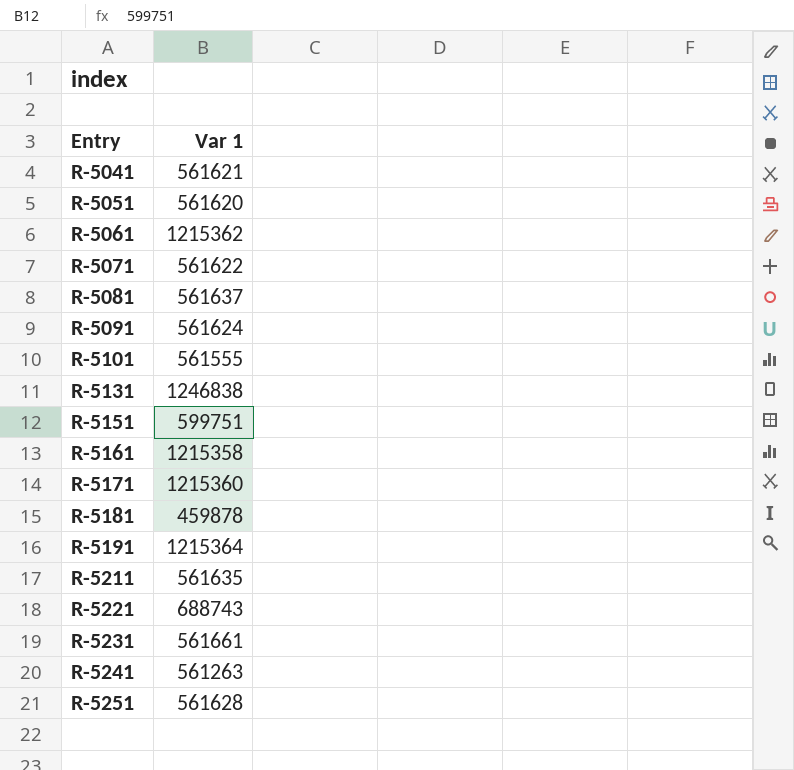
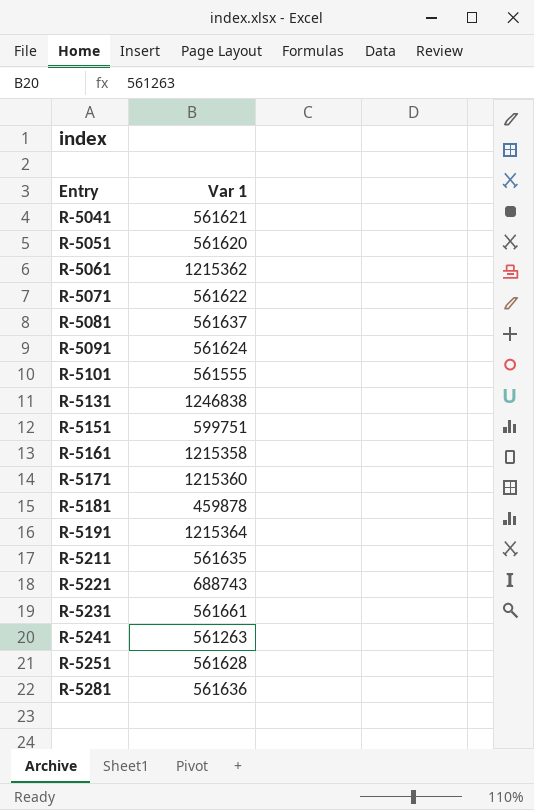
row R-5281: none -> 561636

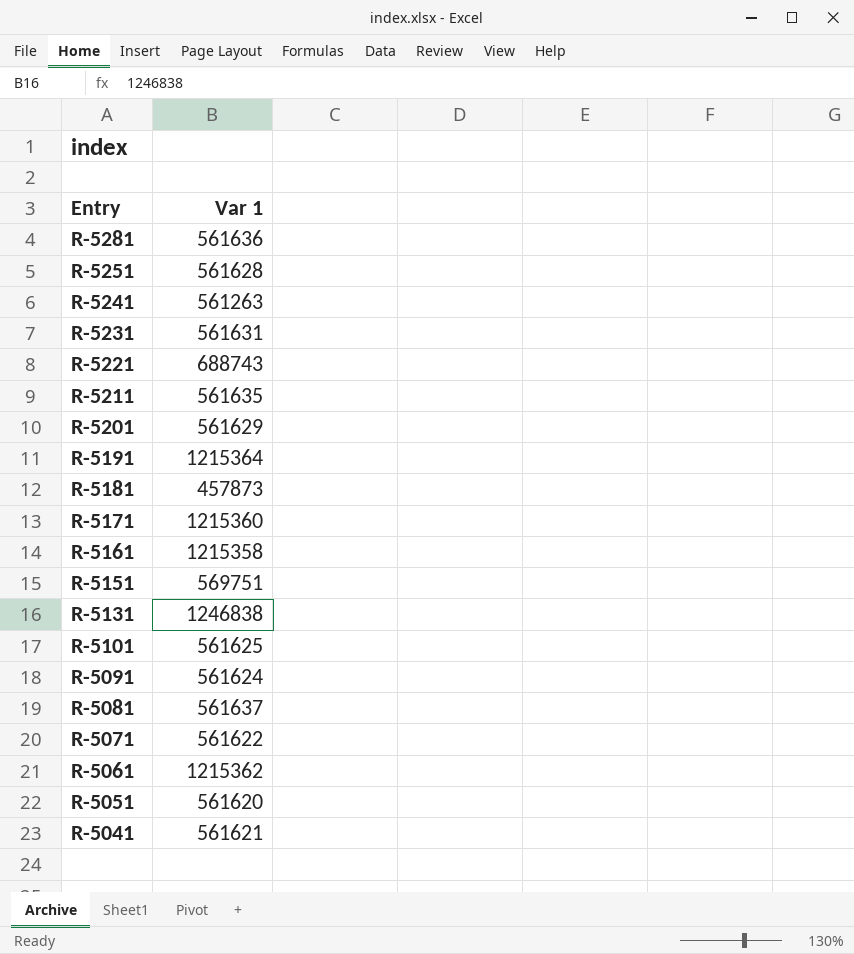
row order: Entry ascending -> Entry descending
R-5231 | Var 1: 561661 -> 561631
row R-5201: none -> 561629
R-5181 | Var 1: 459878 -> 457873
R-5151 | Var 1: 599751 -> 569751
R-5101 | Var 1: 561555 -> 561625

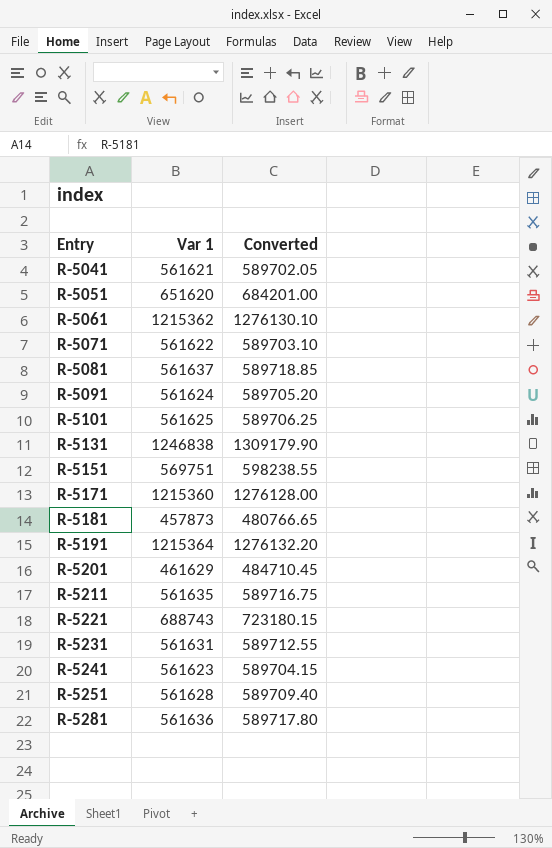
row order: Entry descending -> Entry ascending
column Converted | formula: none -> [Var 1] * 1.05
row R-5161: 1215358 -> none
R-5051 | Var 1: 561620 -> 651620
R-5201 | Var 1: 561629 -> 461629
R-5241 | Var 1: 561263 -> 561623

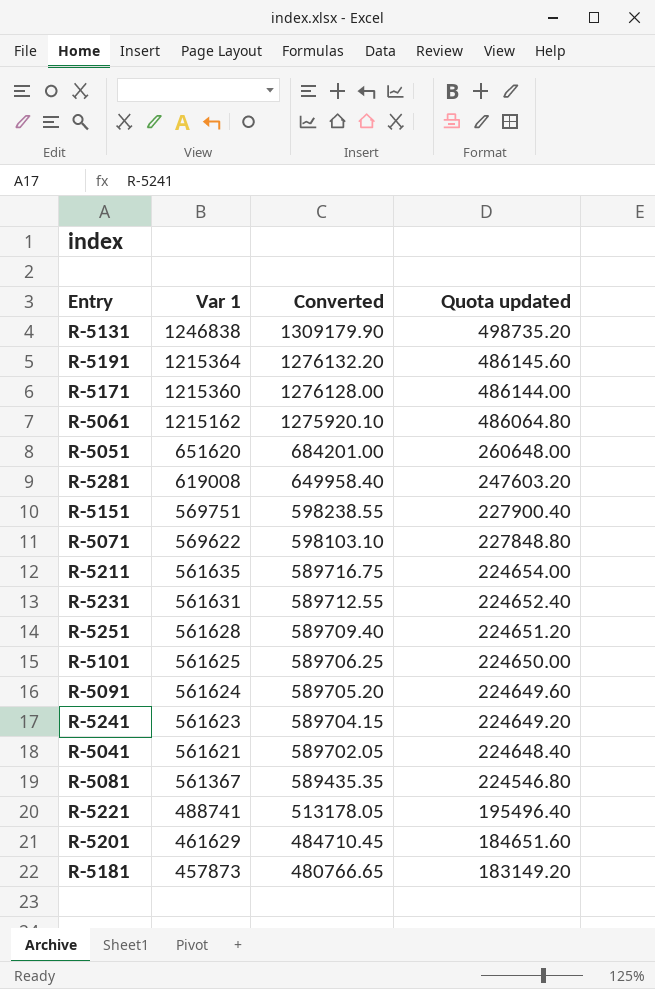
row order: Entry ascending -> Var 1 descending
column Quota updated | formula: none -> [Var 1] * 0.4
R-5061 | Var 1: 1215362 -> 1215162
R-5061 | Converted: 1276130.10 -> 1275920.10
R-5281 | Var 1: 561636 -> 619008
R-5281 | Converted: 589717.80 -> 649958.40
R-5071 | Var 1: 561622 -> 569622
R-5071 | Converted: 589703.10 -> 598103.10
R-5081 | Var 1: 561637 -> 561367
R-5081 | Converted: 589718.85 -> 589435.35
R-5221 | Var 1: 688743 -> 488741
R-5221 | Converted: 723180.15 -> 513178.05

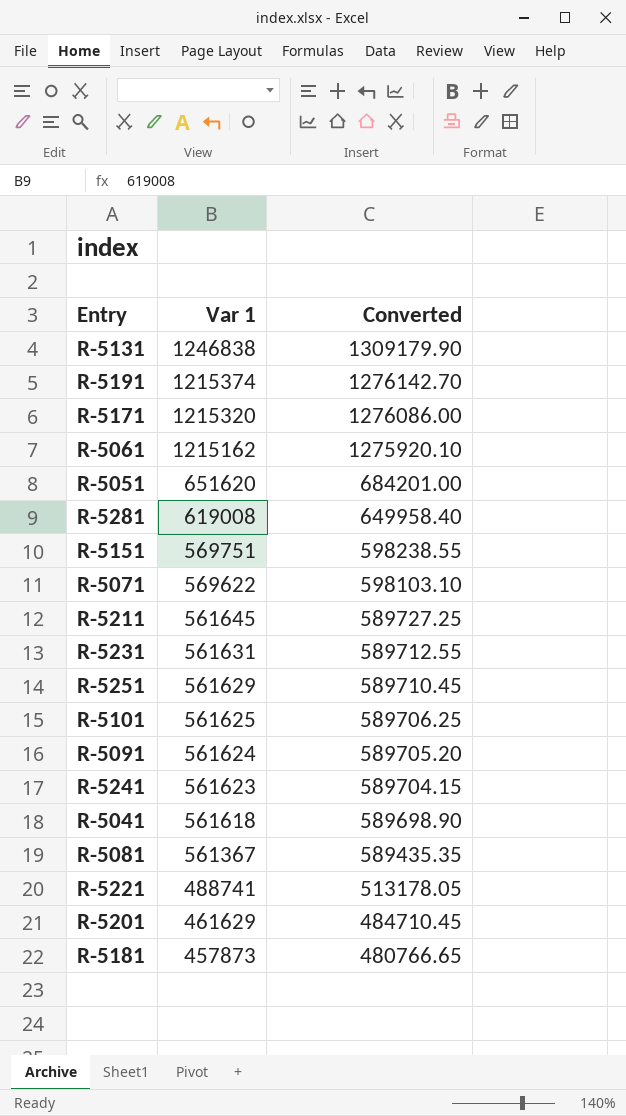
column Quota updated | formula: [Var 1] * 0.4 -> none
R-5191 | Var 1: 1215364 -> 1215374
R-5191 | Converted: 1276132.20 -> 1276142.70
R-5171 | Var 1: 1215360 -> 1215320
R-5171 | Converted: 1276128.00 -> 1276086.00
R-5211 | Var 1: 561635 -> 561645
R-5211 | Converted: 589716.75 -> 589727.25
R-5251 | Var 1: 561628 -> 561629
R-5251 | Converted: 589709.40 -> 589710.45
R-5041 | Var 1: 561621 -> 561618
R-5041 | Converted: 589702.05 -> 589698.90

